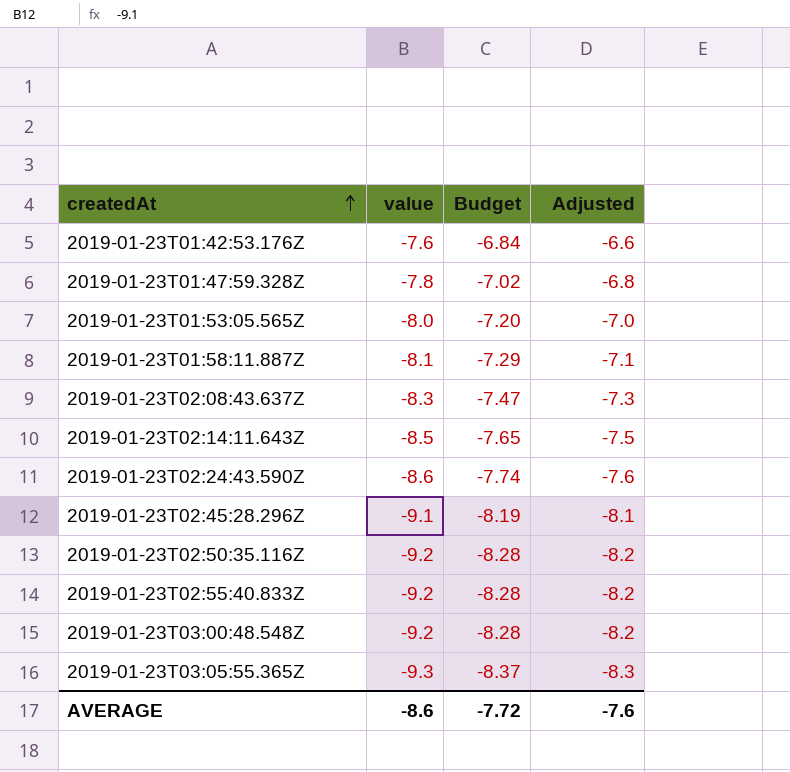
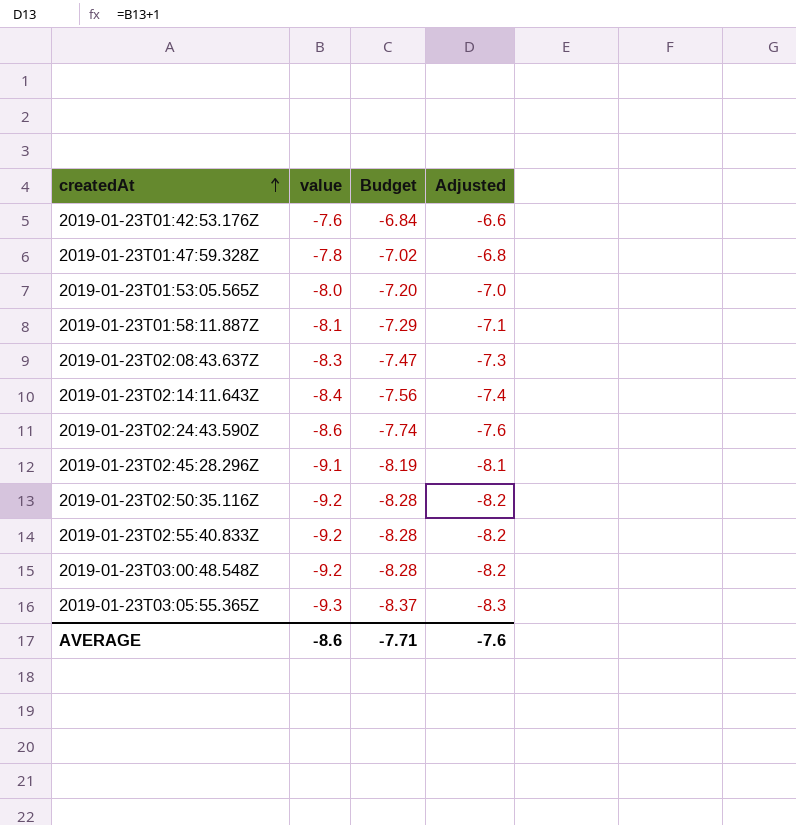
2019-01-23T02:14:11.643Z | value: -8.5 -> -8.4
2019-01-23T02:14:11.643Z | Budget: -7.65 -> -7.56
2019-01-23T02:14:11.643Z | Adjusted: -7.5 -> -7.4
AVERAGE | Budget: -7.72 -> -7.71

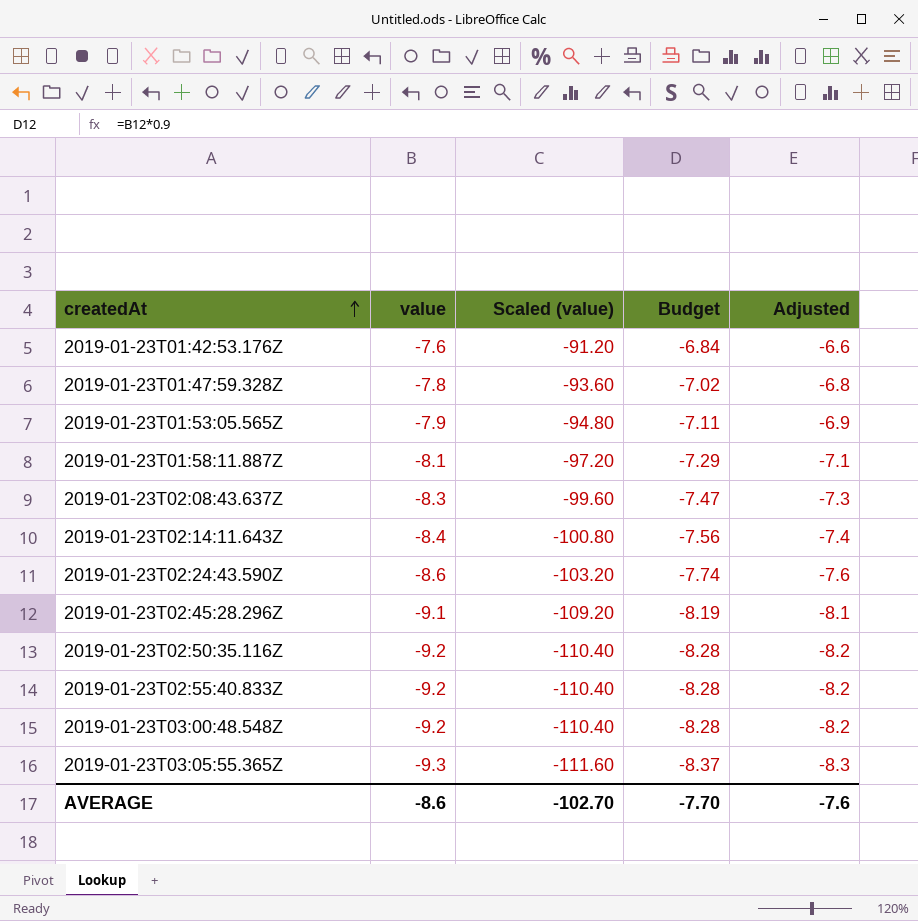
column Scaled (value) | formula: none -> [value] * 12
2019-01-23T01:53:05.565Z | value: -8.0 -> -7.9
2019-01-23T01:53:05.565Z | Budget: -7.20 -> -7.11
2019-01-23T01:53:05.565Z | Adjusted: -7.0 -> -6.9
AVERAGE | Budget: -7.71 -> -7.70

